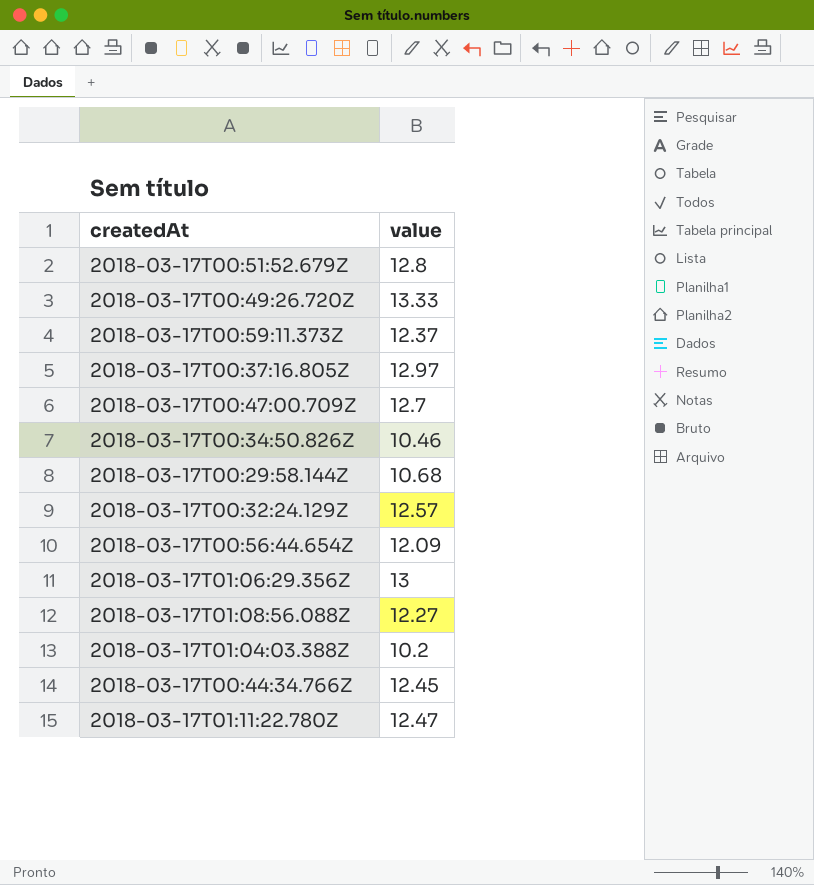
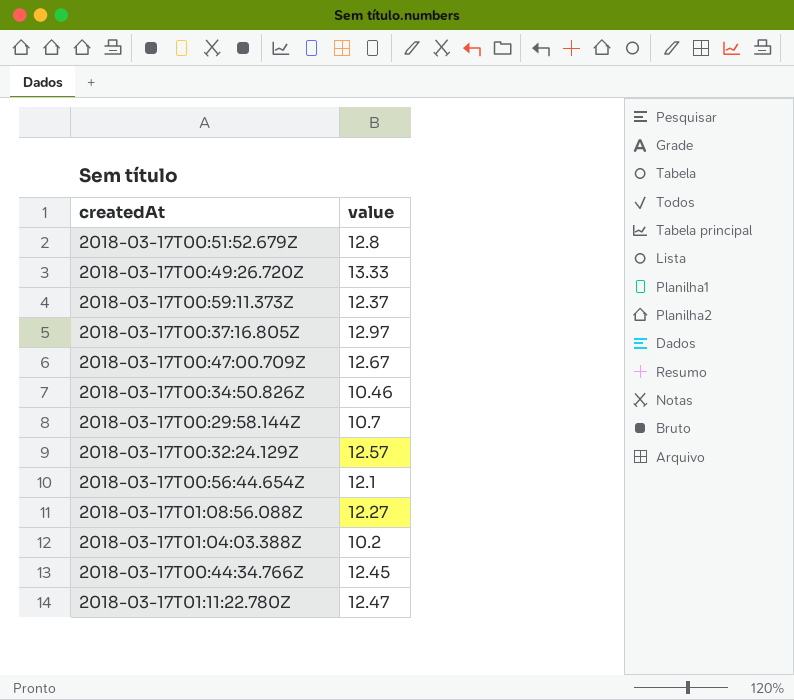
row 2018-03-17T01:06:29.356Z: 13 -> none
2018-03-17T00:47:00.709Z | value: 12.7 -> 12.67
2018-03-17T00:29:58.144Z | value: 10.68 -> 10.7
2018-03-17T00:56:44.654Z | value: 12.09 -> 12.1

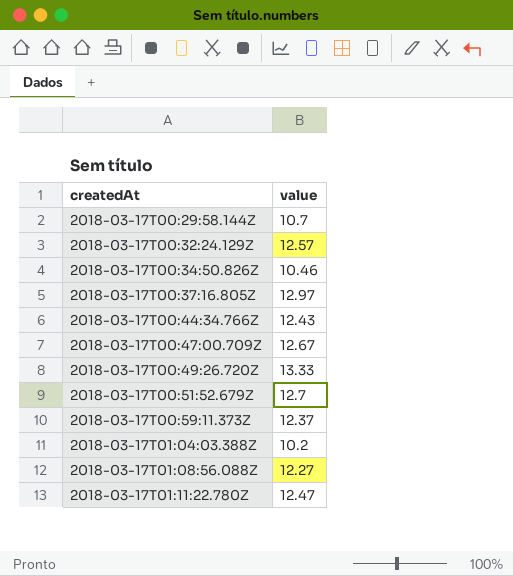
row order: none -> createdAt ascending
row 2018-03-17T00:56:44.654Z: 12.1 -> none
2018-03-17T00:44:34.766Z | value: 12.45 -> 12.43
2018-03-17T00:51:52.679Z | value: 12.8 -> 12.7

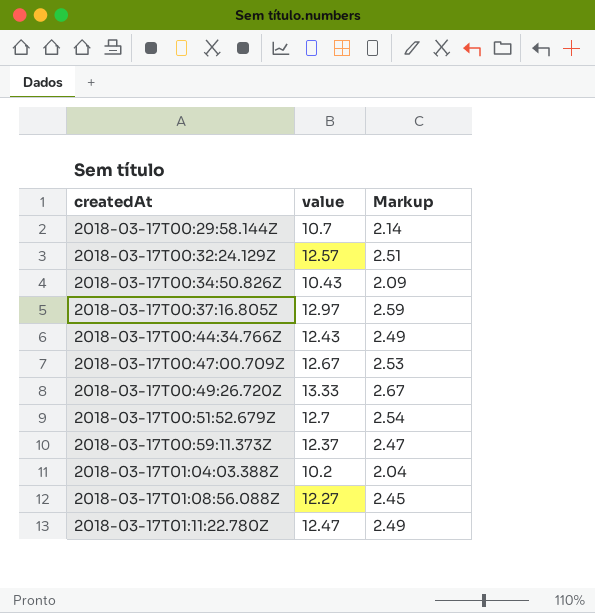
column Markup | formula: none -> [value] * 0.2
2018-03-17T00:34:50.826Z | value: 10.46 -> 10.43

